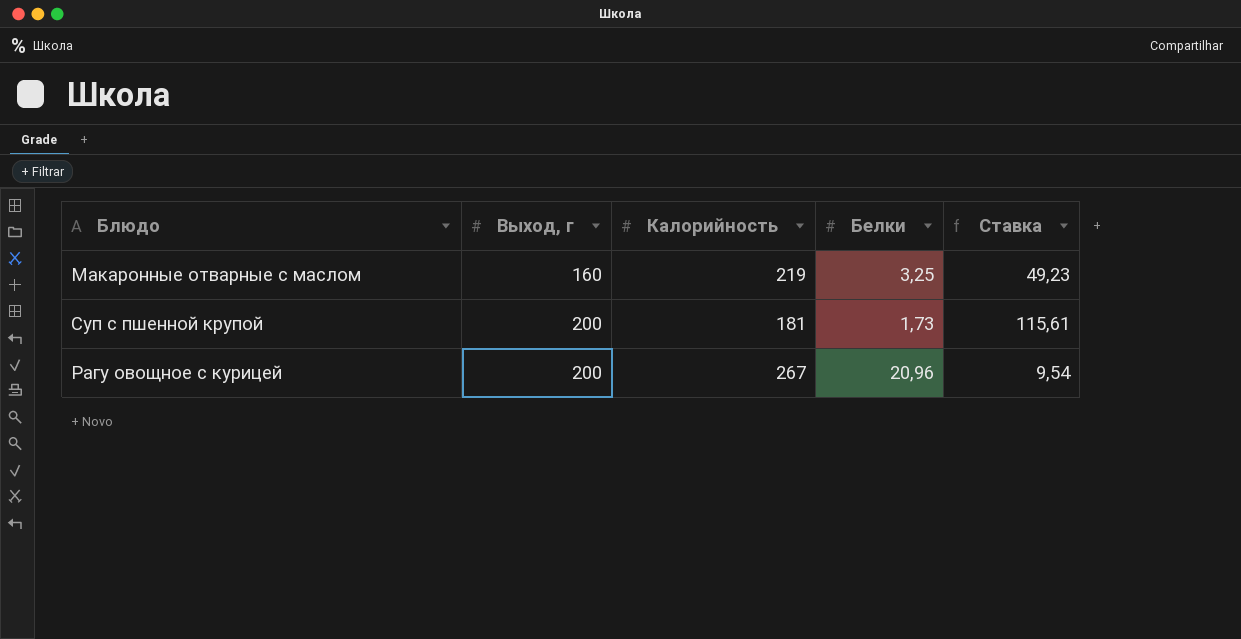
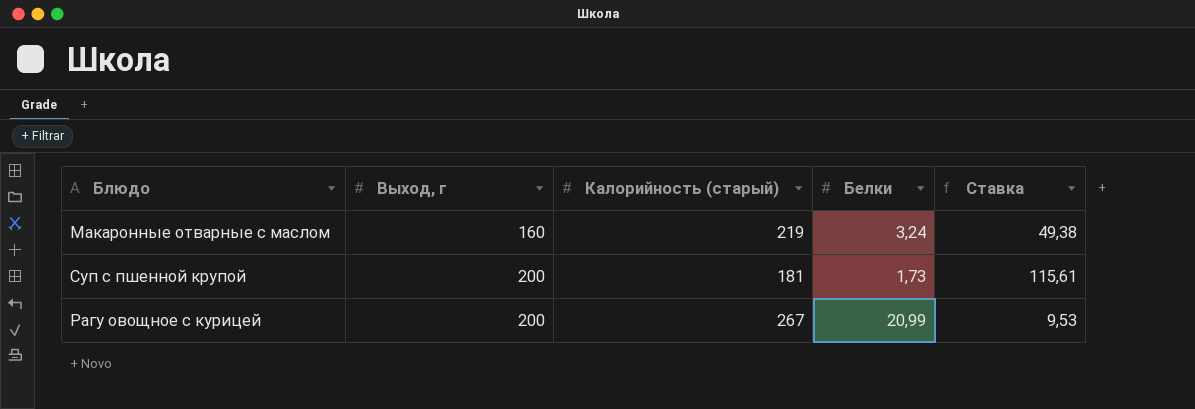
column name: Калорийность -> Калорийность (старый)
Макаронные отварные с маслом | Белки: 3,25 -> 3,24
Макаронные отварные с маслом | Ставка: 49,23 -> 49,38
Рагу овощное с курицей | Белки: 20,96 -> 20,99
Рагу овощное с курицей | Ставка: 9,54 -> 9,53

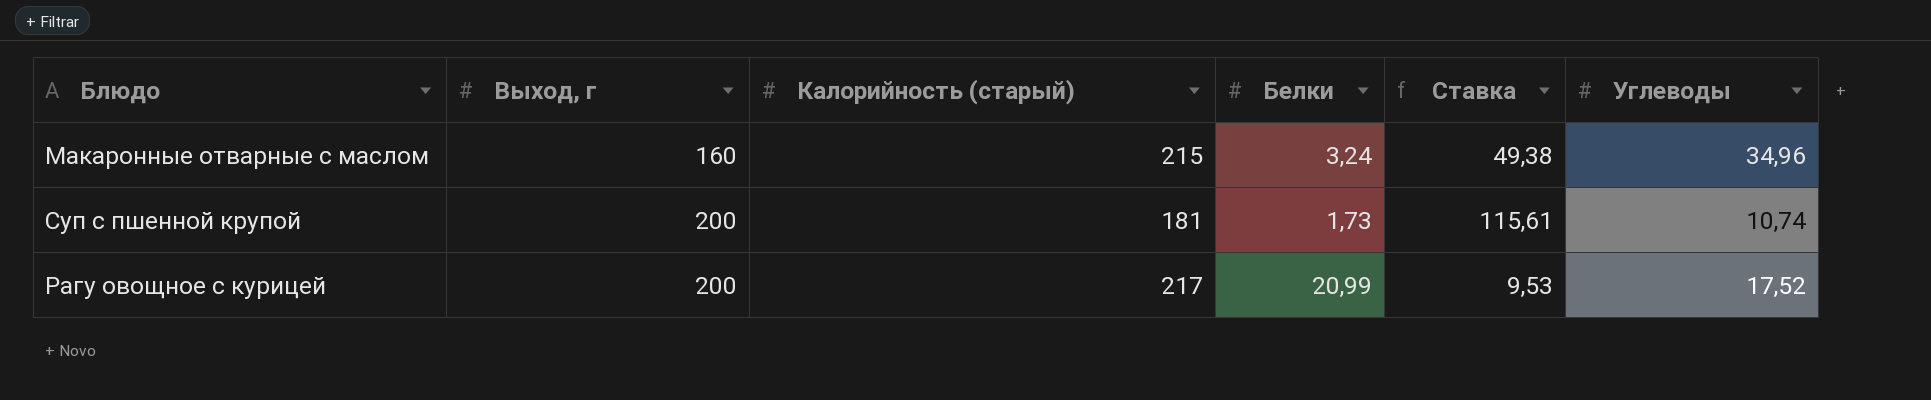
column Углеводы | position: none -> 6
Макаронные отварные с маслом | Калорийность (старый): 219 -> 215
Рагу овощное с курицей | Калорийность (старый): 267 -> 217

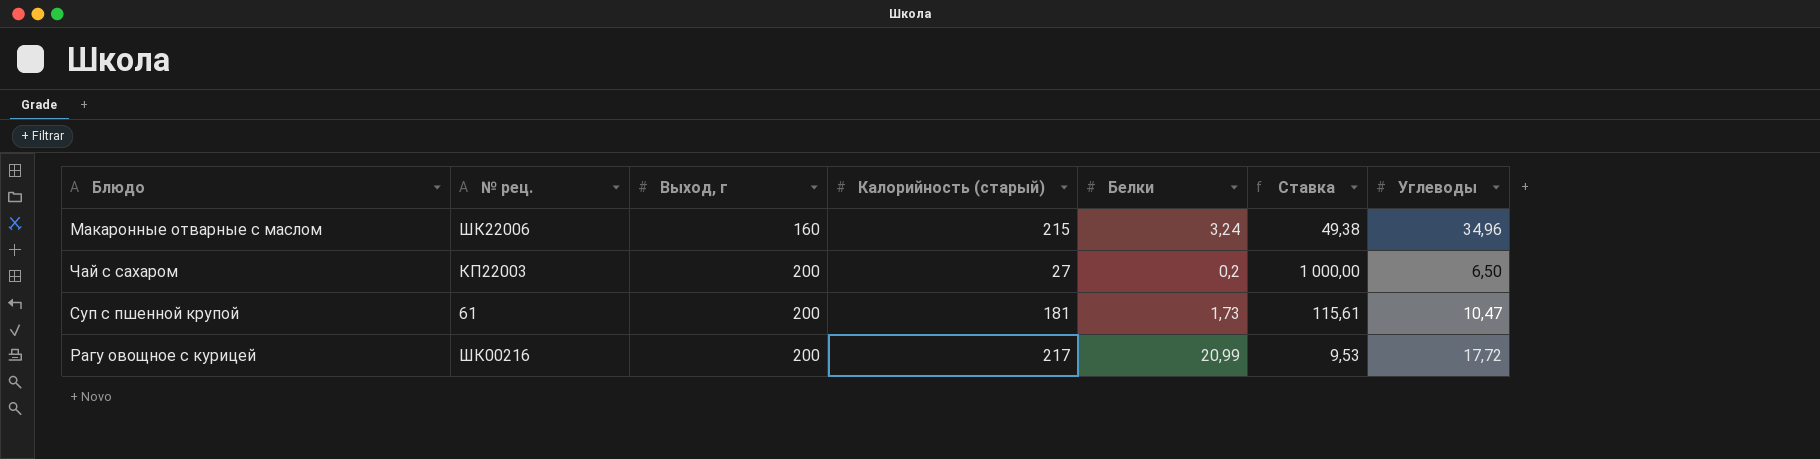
column № рец. | position: none -> 2
row Чай с сахаром: none -> КП22003 | 200 | 27 | 0,2 | 1 000,00 | 6,50
Суп с пшенной крупой | Углеводы: 10,74 -> 10,47
Рагу овощное с курицей | Углеводы: 17,52 -> 17,72

